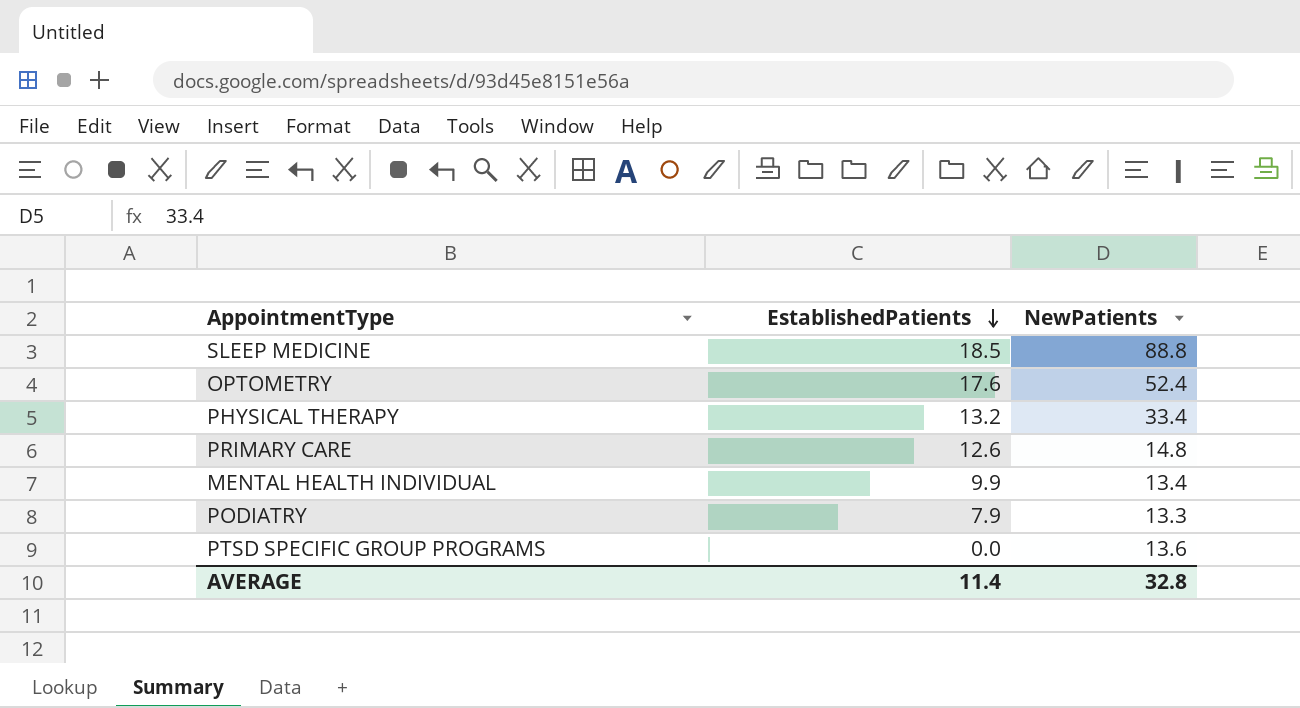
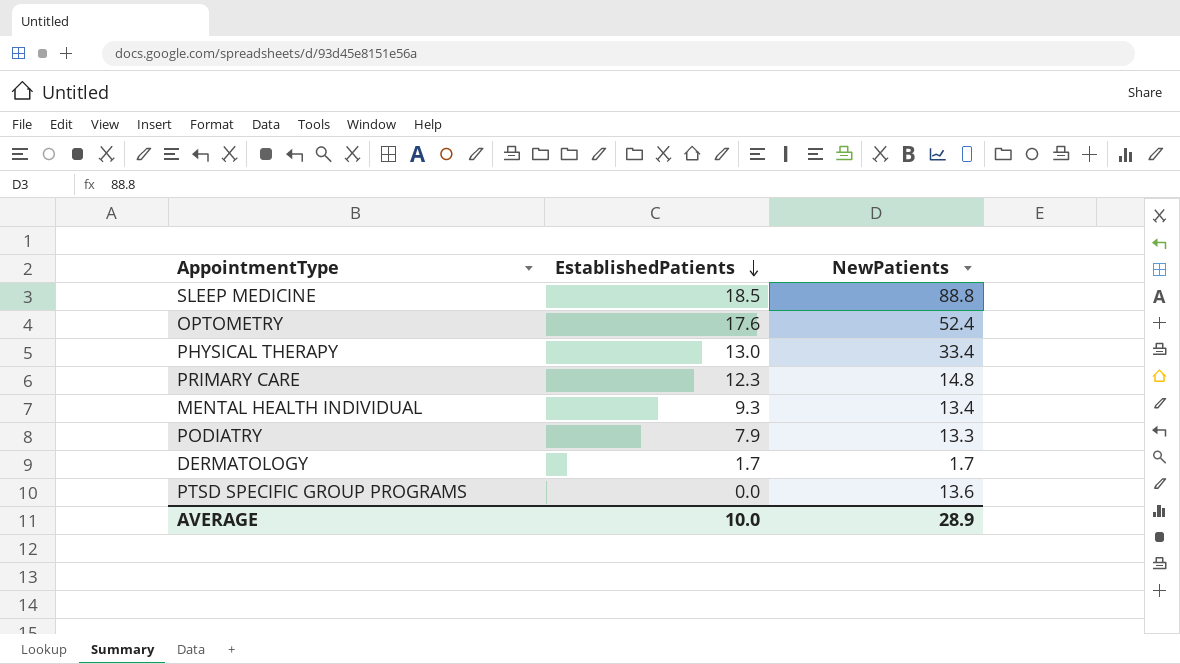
PHYSICAL THERAPY | EstablishedPatients: 13.2 -> 13.0
PRIMARY CARE | EstablishedPatients: 12.6 -> 12.3
MENTAL HEALTH INDIVIDUAL | EstablishedPatients: 9.9 -> 9.3
row DERMATOLOGY: none -> 1.7 | 1.7
AVERAGE | EstablishedPatients: 11.4 -> 10.0
AVERAGE | NewPatients: 32.8 -> 28.9

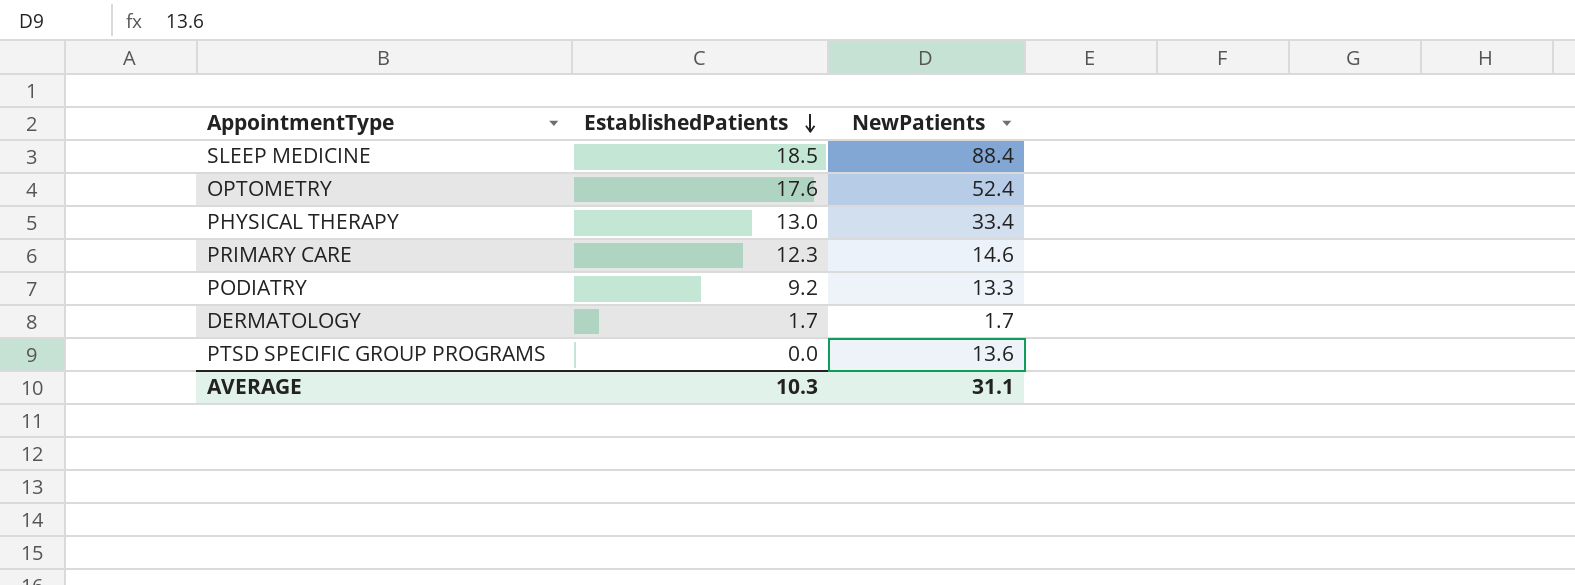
row MENTAL HEALTH INDIVIDUAL: 9.3 | 13.4 -> none
SLEEP MEDICINE | NewPatients: 88.8 -> 88.4
PRIMARY CARE | NewPatients: 14.8 -> 14.6
PODIATRY | EstablishedPatients: 7.9 -> 9.2
AVERAGE | EstablishedPatients: 10.0 -> 10.3
AVERAGE | NewPatients: 28.9 -> 31.1

